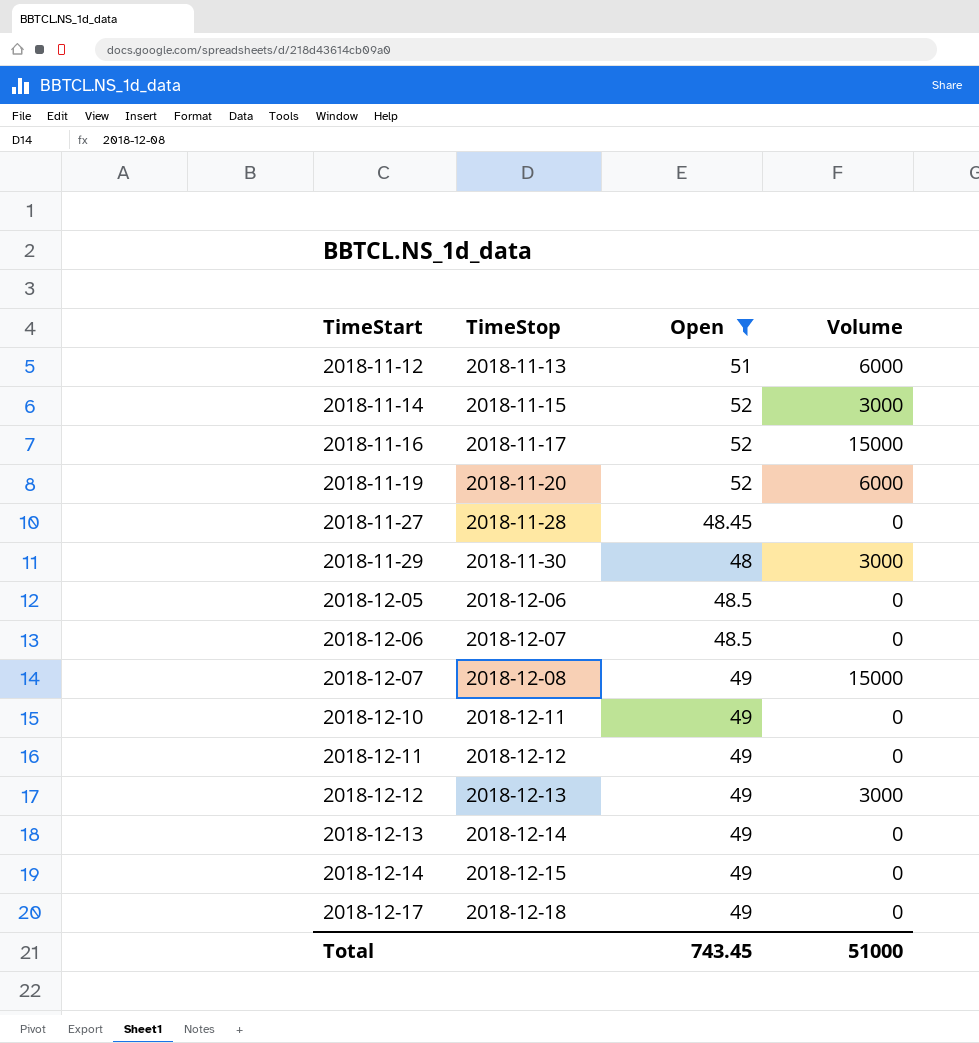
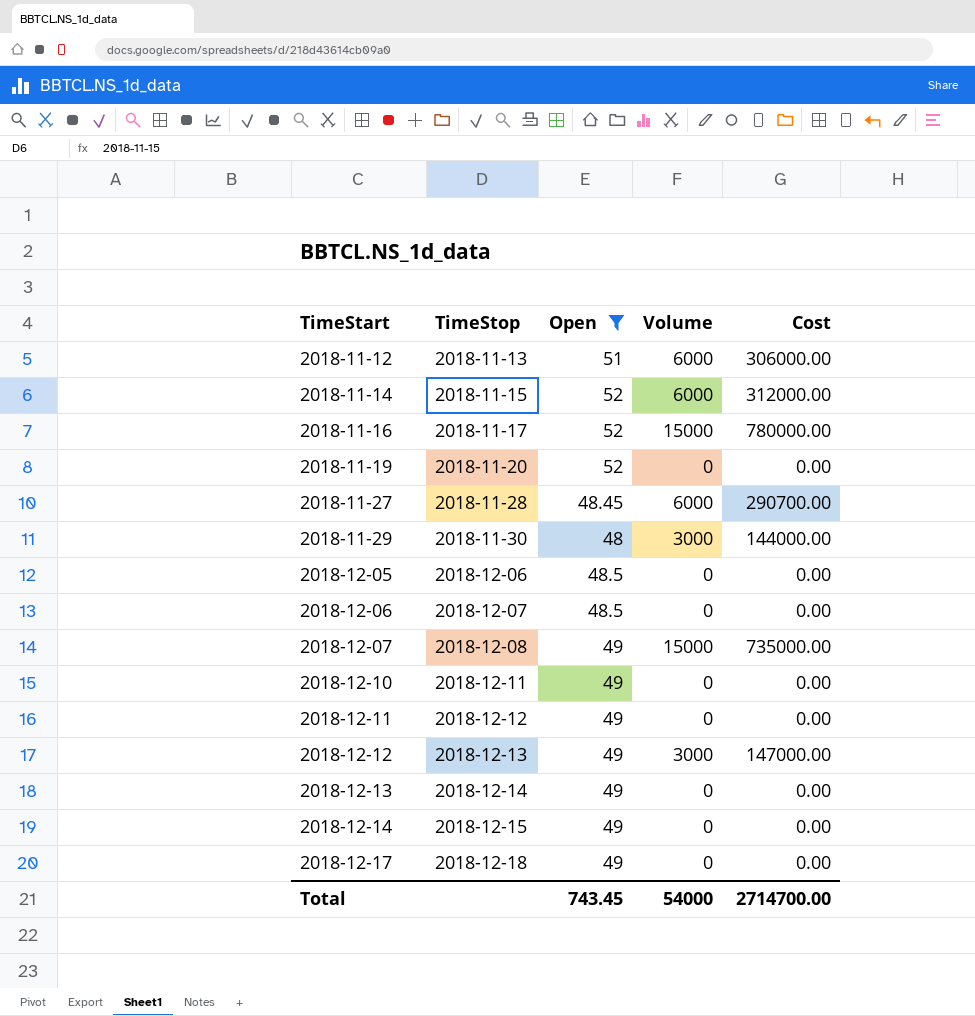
column Cost | formula: none -> [Open] * [Volume]
2018-11-14 | Volume: 3000 -> 6000
2018-11-19 | Volume: 6000 -> 0
2018-11-27 | Volume: 0 -> 6000
Total | Volume: 51000 -> 54000

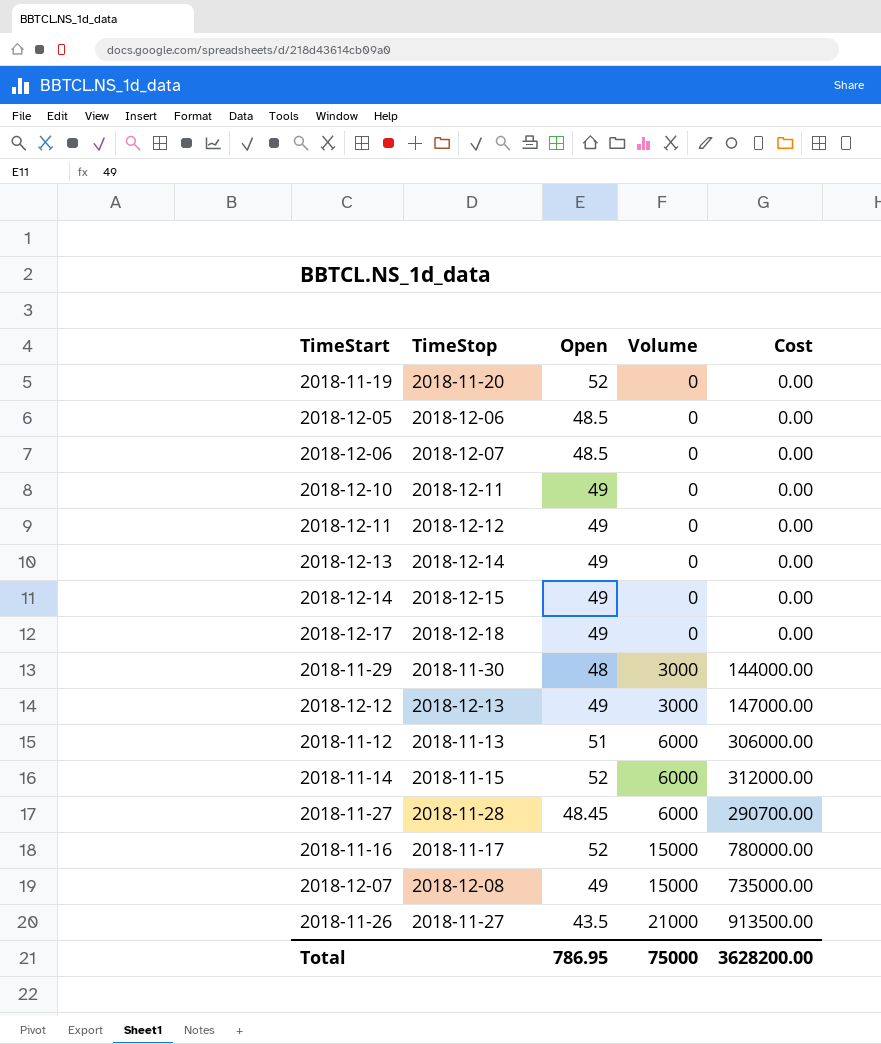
filter: Open != 43.5 -> none
row order: TimeStart ascending -> Volume ascending
Total | Open: 743.45 -> 786.95
Total | Volume: 54000 -> 75000
Total | Cost: 2714700.00 -> 3628200.00

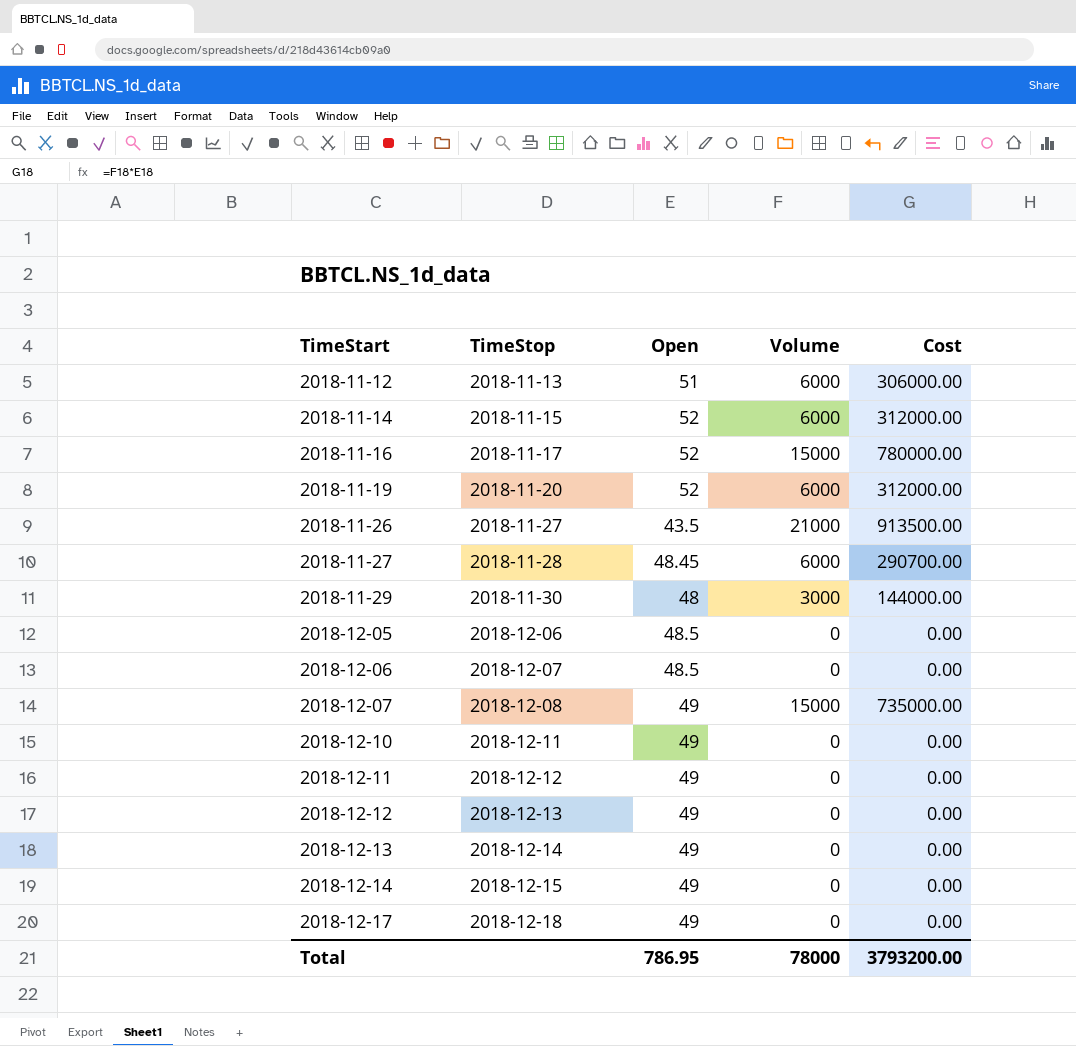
row order: Volume ascending -> TimeStart ascending
2018-11-19 | Volume: 0 -> 6000
2018-11-19 | Cost: 0.00 -> 312000.00
2018-12-12 | Volume: 3000 -> 0
2018-12-12 | Cost: 147000.00 -> 0.00
Total | Volume: 75000 -> 78000
Total | Cost: 3628200.00 -> 3793200.00

